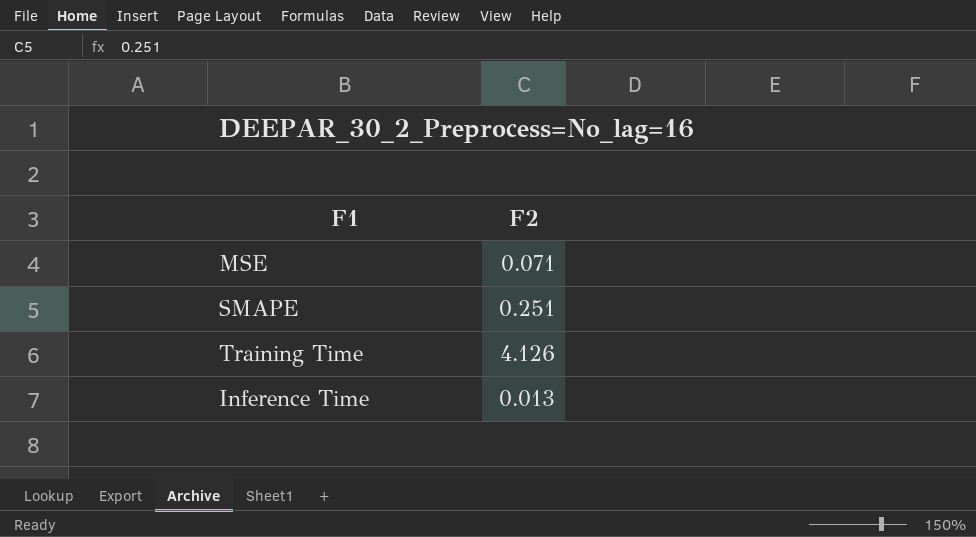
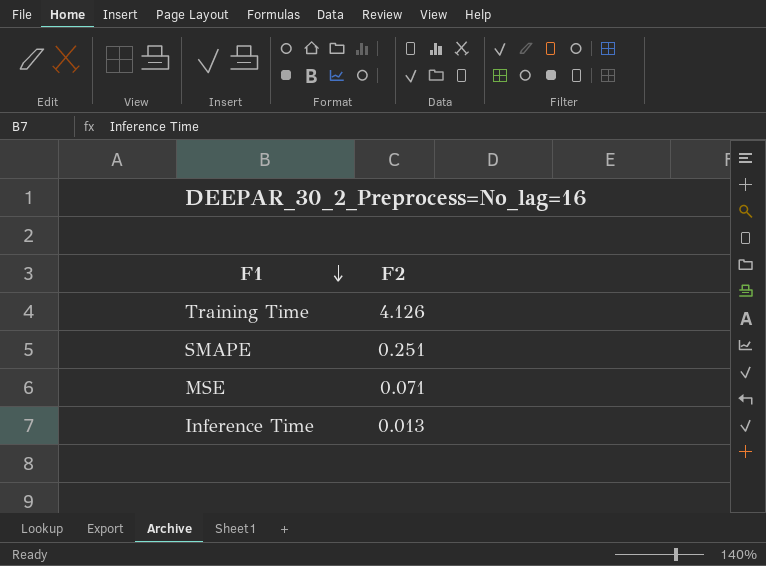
row order: none -> F1 descending

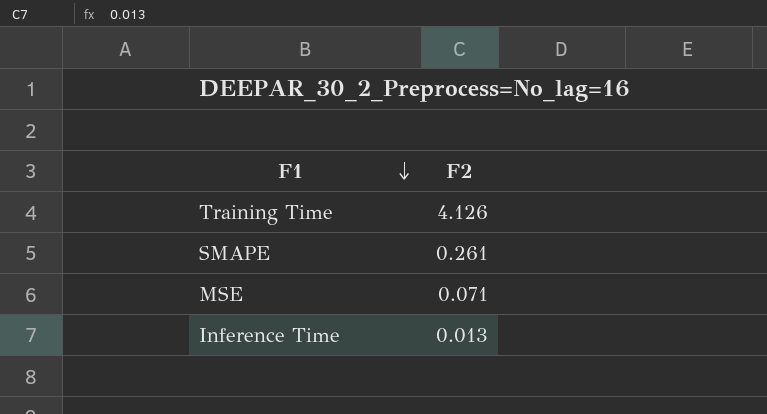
SMAPE | F2: 0.251 -> 0.261

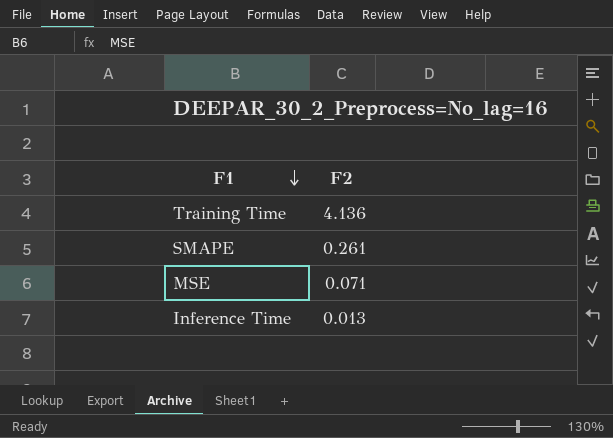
Training Time | F2: 4.126 -> 4.136

